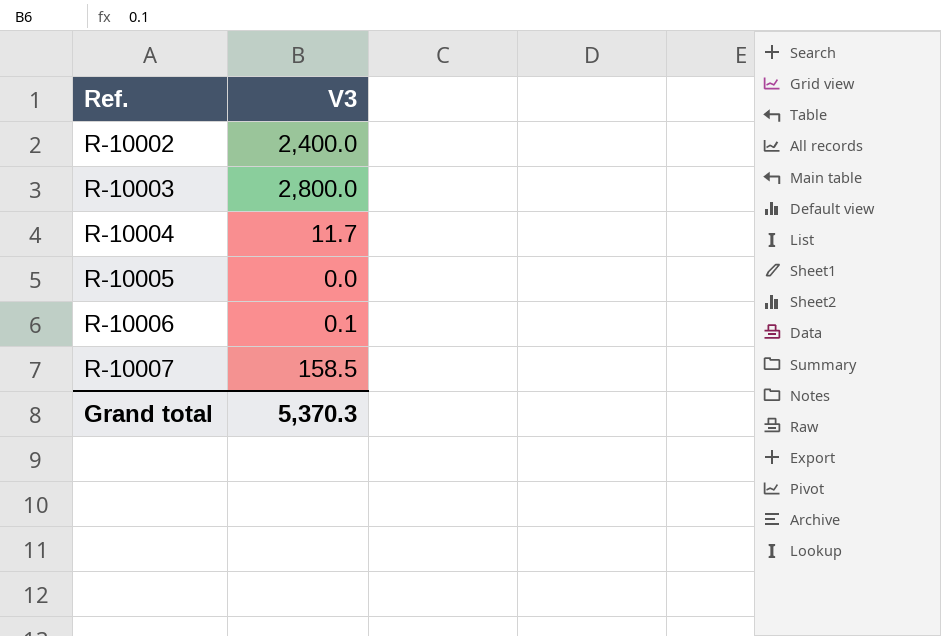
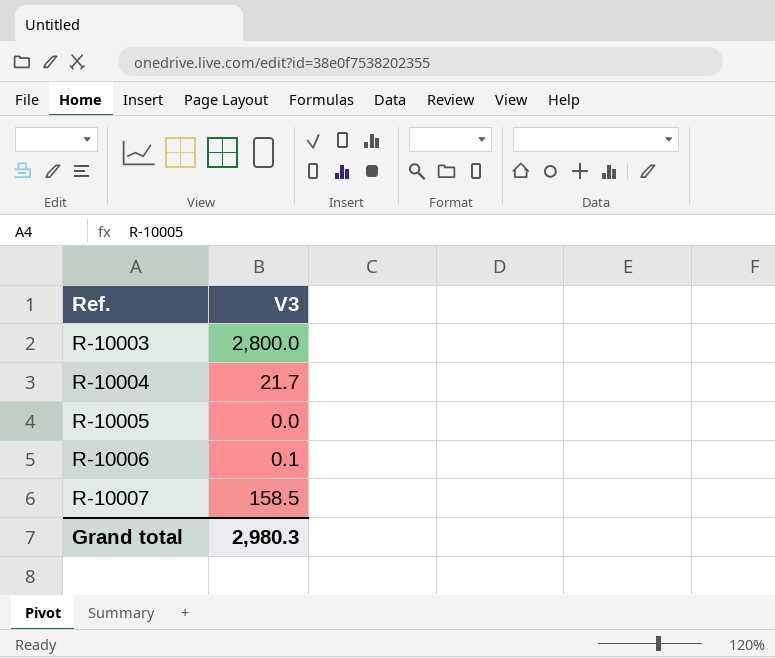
row R-10002: 2,400.0 -> none
R-10004 | V3: 11.7 -> 21.7
Grand total | V3: 5,370.3 -> 2,980.3

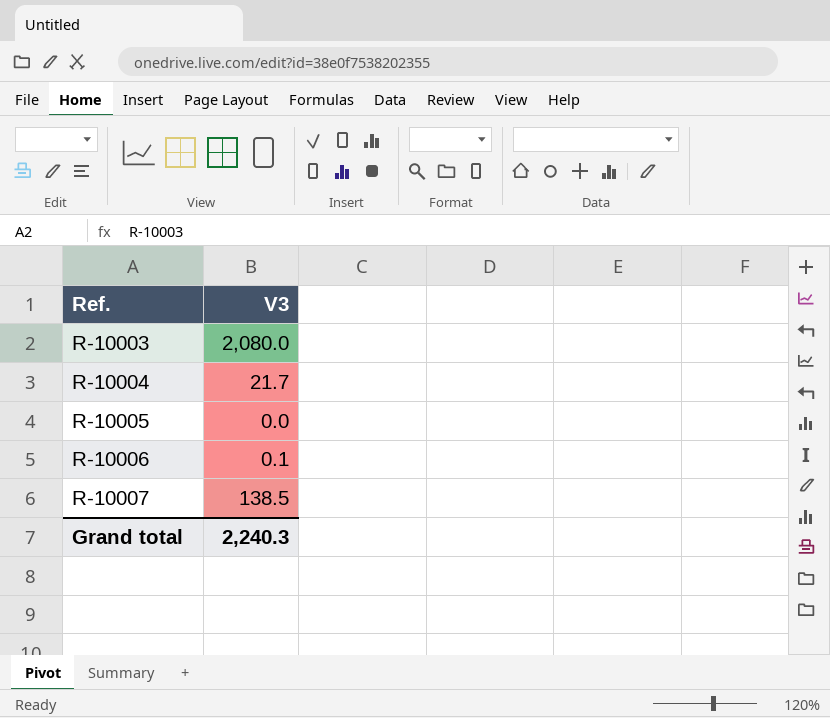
R-10003 | V3: 2,800.0 -> 2,080.0
R-10007 | V3: 158.5 -> 138.5
Grand total | V3: 2,980.3 -> 2,240.3

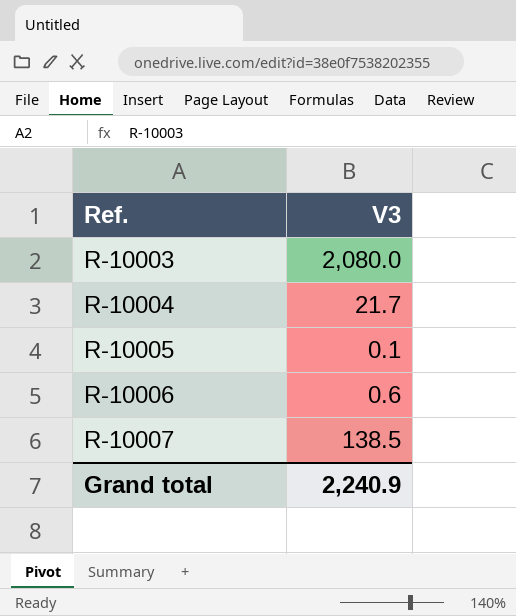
R-10005 | V3: 0.0 -> 0.1
R-10006 | V3: 0.1 -> 0.6
Grand total | V3: 2,240.3 -> 2,240.9

